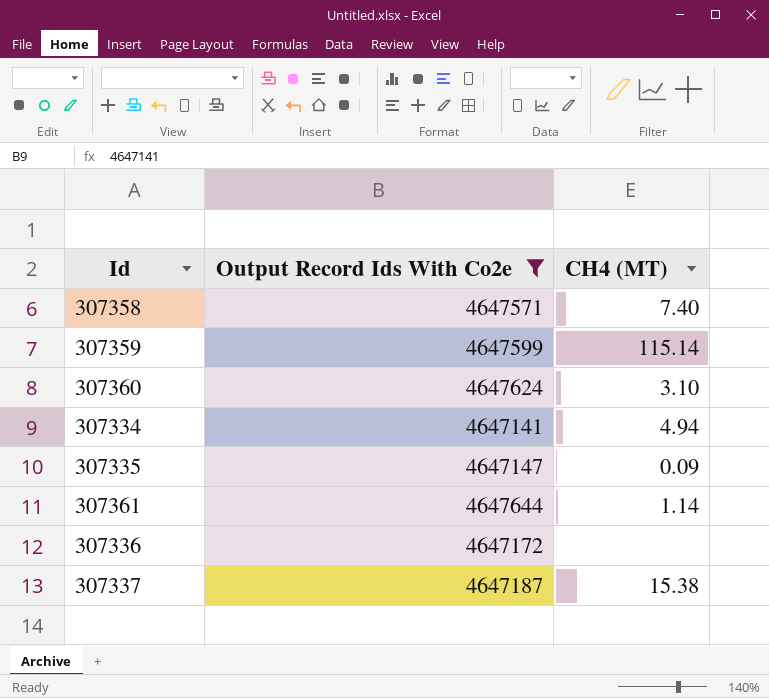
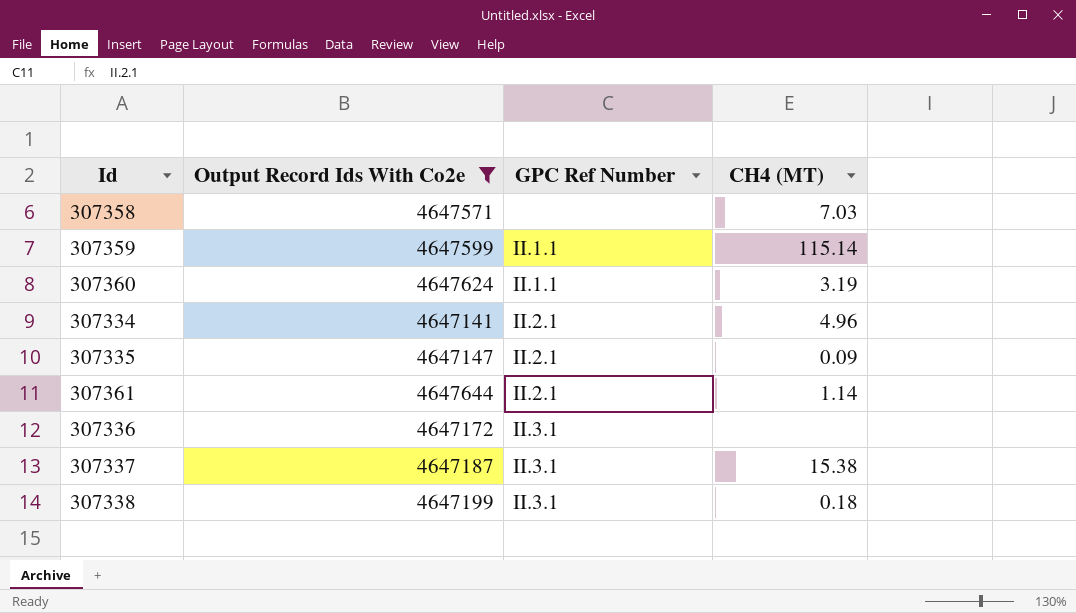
column GPC Ref Number | position: none -> 3
307358 | CH4 (MT): 7.40 -> 7.03
307360 | CH4 (MT): 3.10 -> 3.19
307334 | CH4 (MT): 4.94 -> 4.96
row 307338: none -> 4647199 | II.3.1 | 0.18

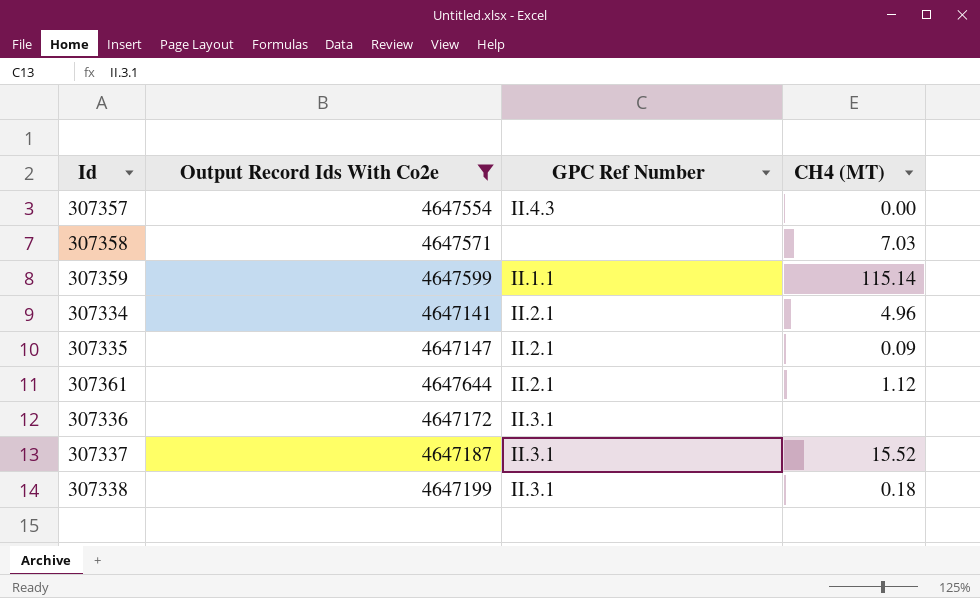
row 307360: 4647624 | II.1.1 | 3.19 -> none
row 307357: none -> 4647554 | II.4.3 | 0.00
307361 | CH4 (MT): 1.14 -> 1.12
307337 | CH4 (MT): 15.38 -> 15.52

